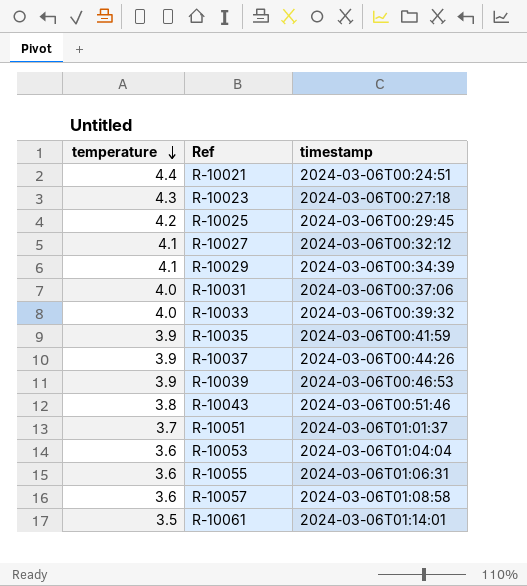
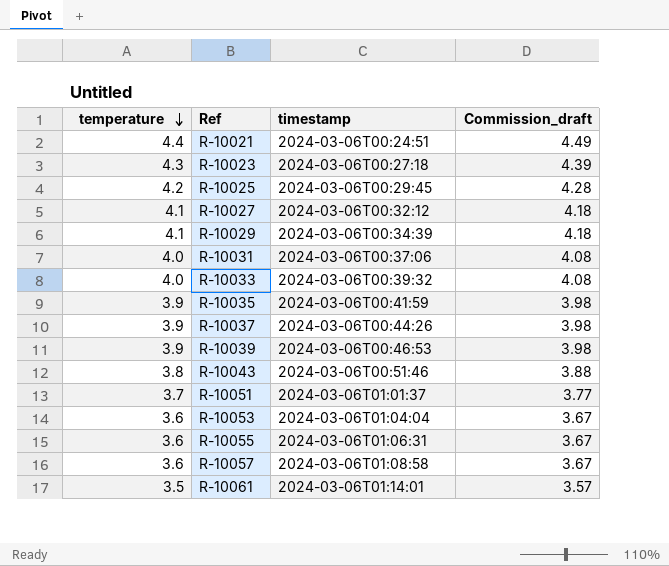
column Commission_draft | formula: none -> [temperature] * 1.02

